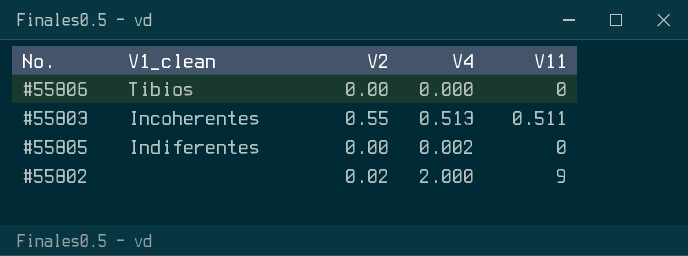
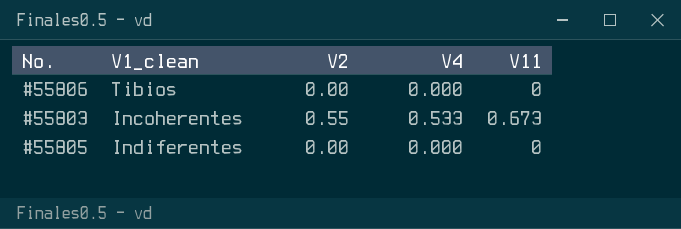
row #55802: none | 0.02 | 2.000 | 9 -> none
#55803 | V4: 0.513 -> 0.533
#55803 | V11: 0.511 -> 0.673
#55805 | V4: 0.002 -> 0.000

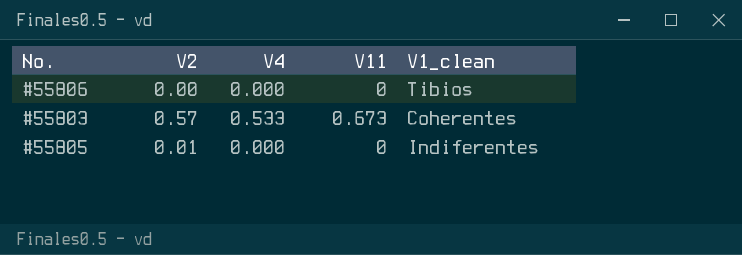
column V1_clean | position: 2 -> 5
#55803 | V2: 0.55 -> 0.57
#55803 | V1_clean: Incoherentes -> Coherentes
#55805 | V2: 0.00 -> 0.01

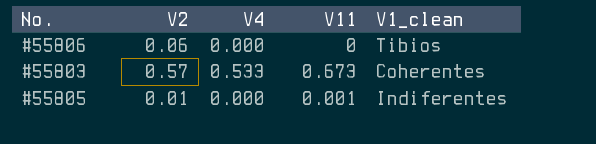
#55806 | V2: 0.00 -> 0.06
#55805 | V11: 0 -> 0.001

